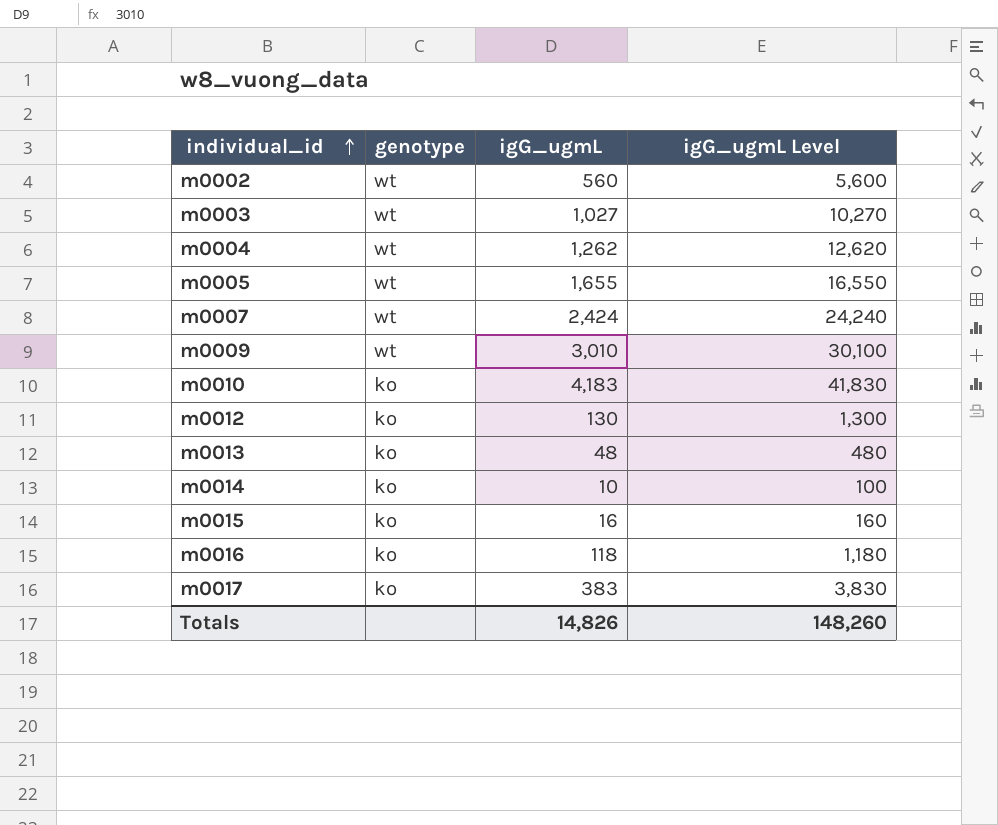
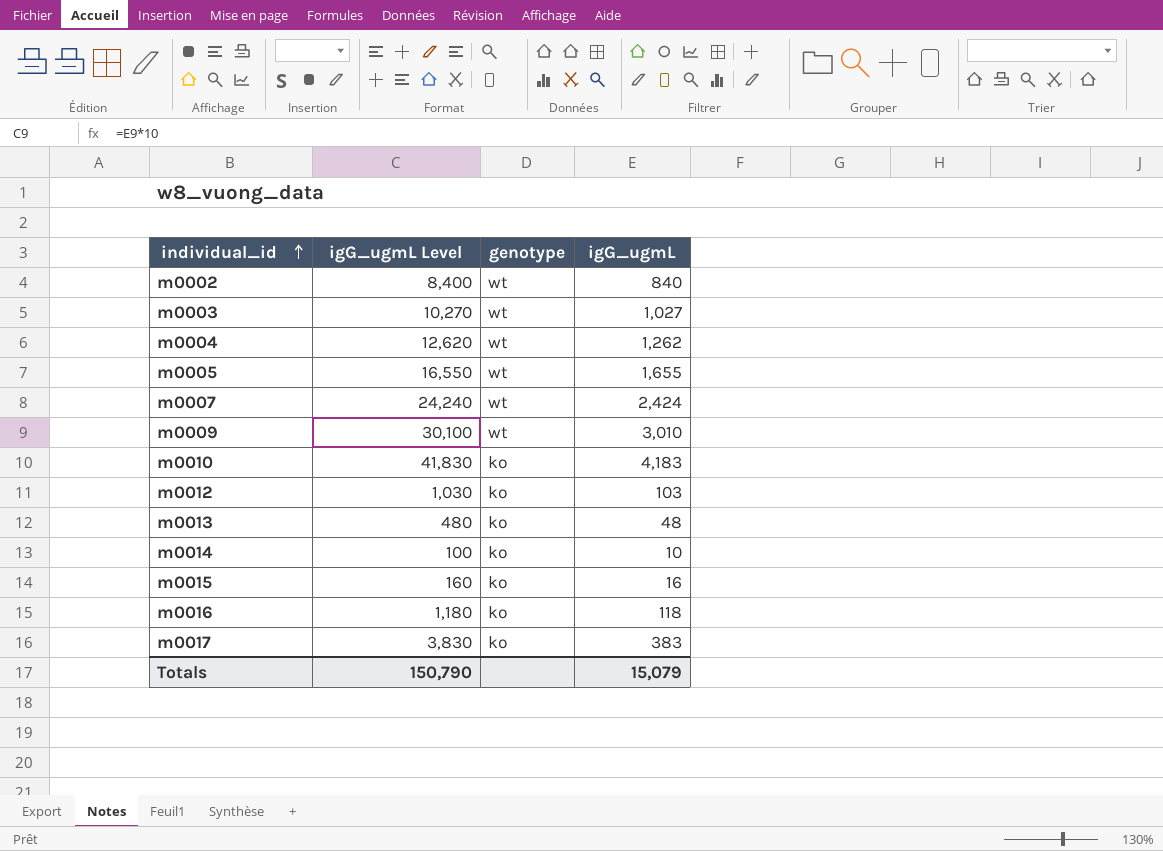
column igG_ugmL Level | position: 4 -> 2
m0002 | igG_ugmL Level: 5,600 -> 8,400
m0002 | igG_ugmL: 560 -> 840
m0012 | igG_ugmL Level: 1,300 -> 1,030
m0012 | igG_ugmL: 130 -> 103
Totals | igG_ugmL Level: 148,260 -> 150,790
Totals | igG_ugmL: 14,826 -> 15,079

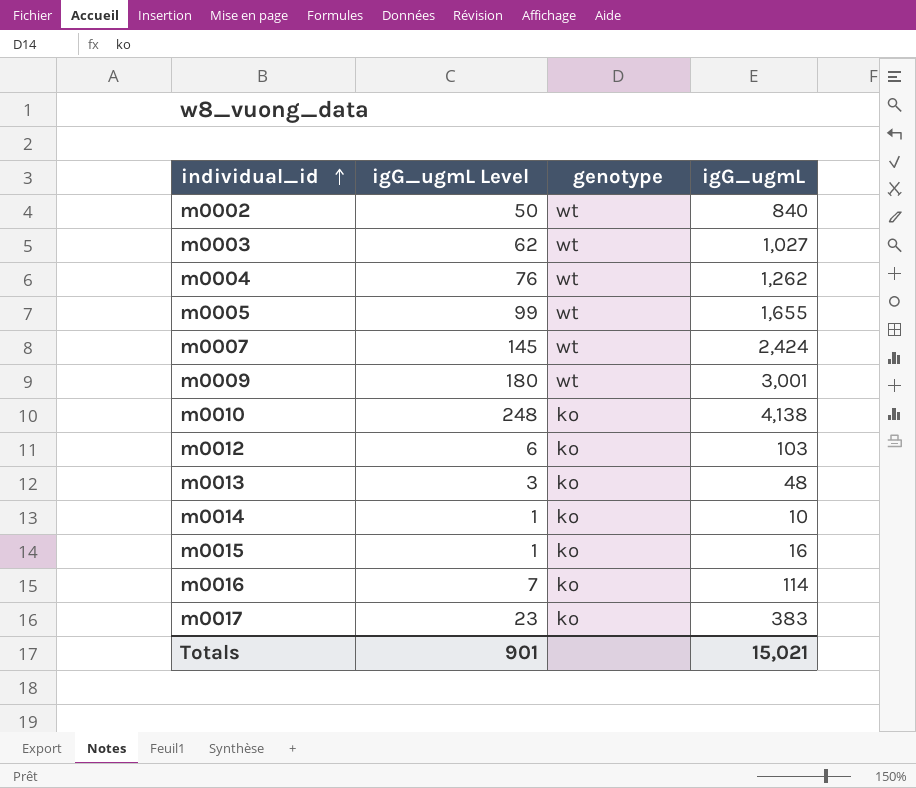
column igG_ugmL Level | formula: [igG_ugmL] * 10 -> [igG_ugmL] * 0.06
m0009 | igG_ugmL: 3,010 -> 3,001
m0010 | igG_ugmL: 4,183 -> 4,138
m0016 | igG_ugmL: 118 -> 114
Totals | igG_ugmL Level: 150,790 -> 901
Totals | igG_ugmL: 15,079 -> 15,021

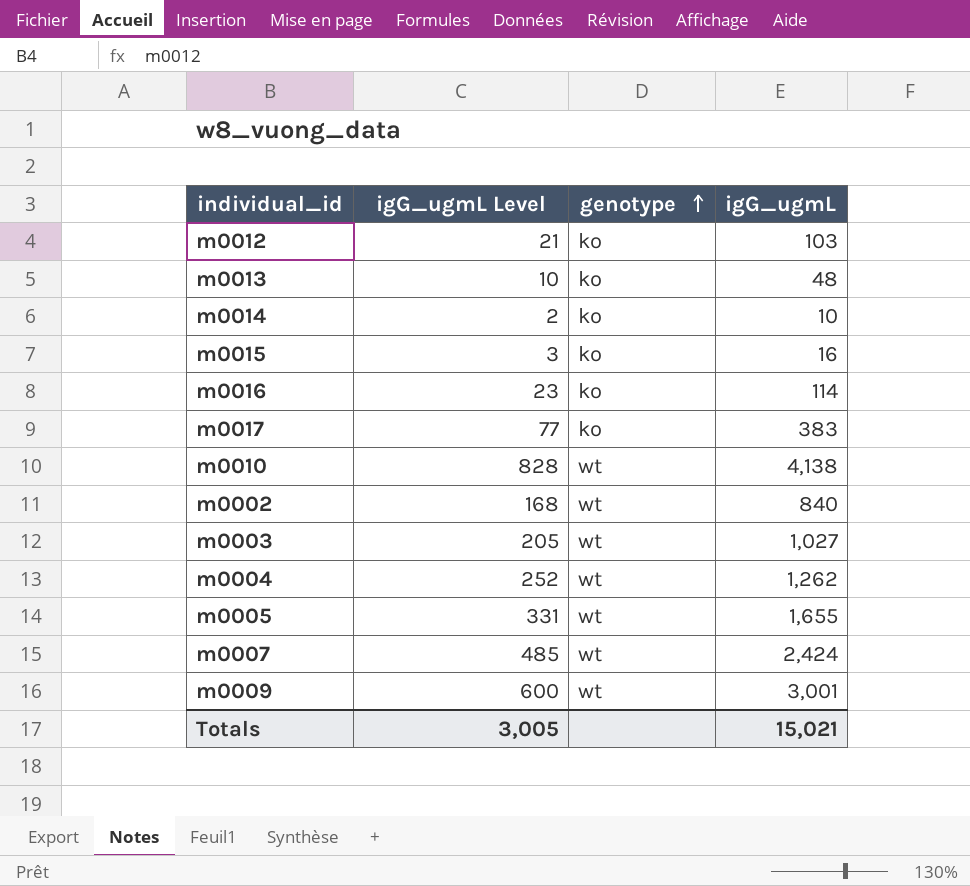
row order: individual_id ascending -> genotype ascending
column igG_ugmL Level | formula: [igG_ugmL] * 0.06 -> [igG_ugmL] * 0.2
m0010 | genotype: ko -> wt
Totals | igG_ugmL Level: 901 -> 3,005

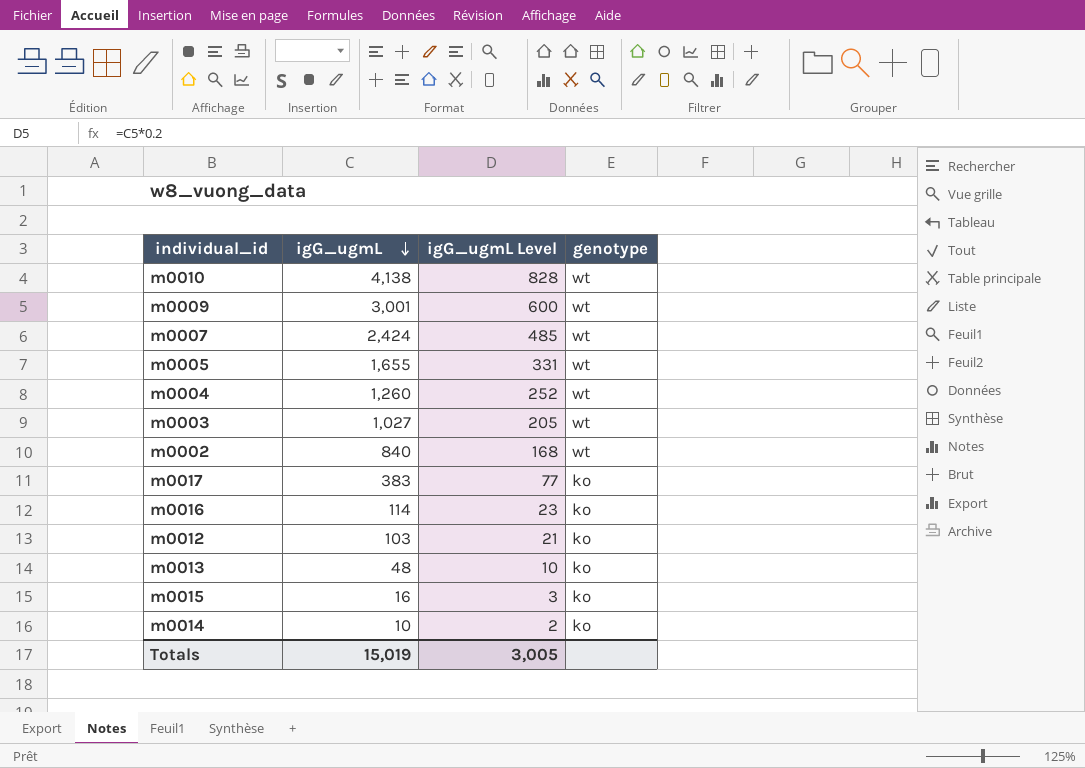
row order: genotype ascending -> igG_ugmL descending
column igG_ugmL | position: 4 -> 2
m0004 | igG_ugmL: 1,262 -> 1,260
Totals | igG_ugmL: 15,021 -> 15,019

